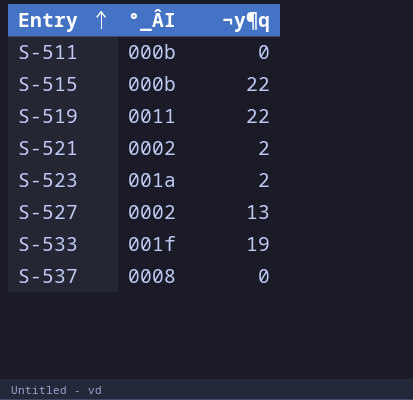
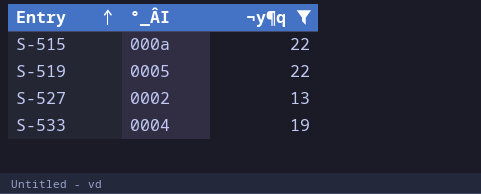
filter: none -> ¬y¶q >= 13
S-515 | °_ÂI: 000b -> 000a
S-519 | °_ÂI: 0011 -> 0005
S-533 | °_ÂI: 001f -> 0004

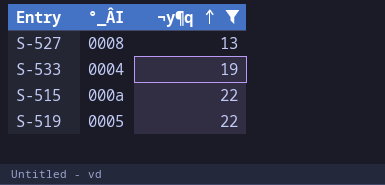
row order: Entry ascending -> ¬y¶q ascending
S-527 | °_ÂI: 0002 -> 0008

